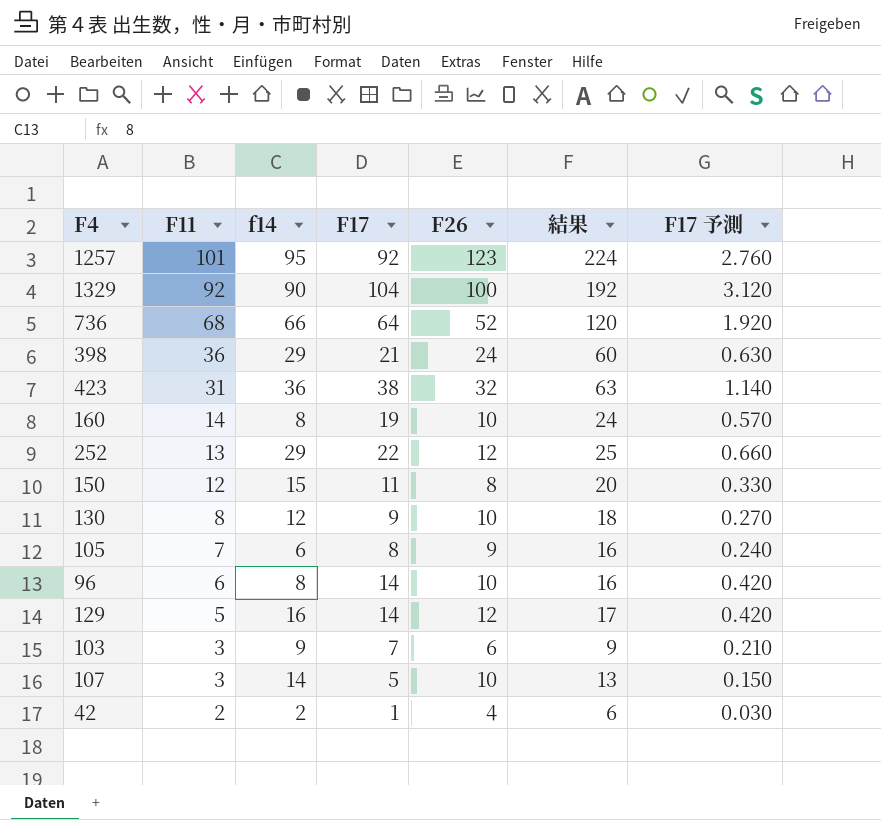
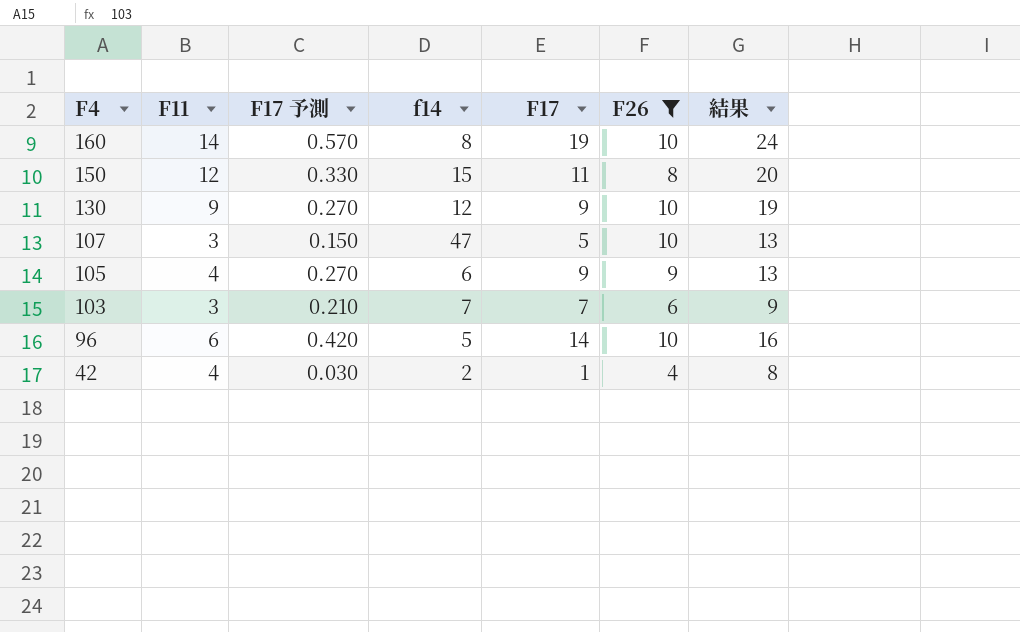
filter: none -> F26 <= 10
row order: F11 descending -> F4 descending
column F17 予測 | position: 7 -> 3
130 | F11: 8 -> 9
130 | 結果: 18 -> 19
107 | f14: 14 -> 47
105 | F11: 7 -> 4
105 | F17 予測: 0.240 -> 0.270
105 | F17: 8 -> 9
105 | 結果: 16 -> 13
103 | f14: 9 -> 7
96 | f14: 8 -> 5
42 | F11: 2 -> 4
42 | 結果: 6 -> 8

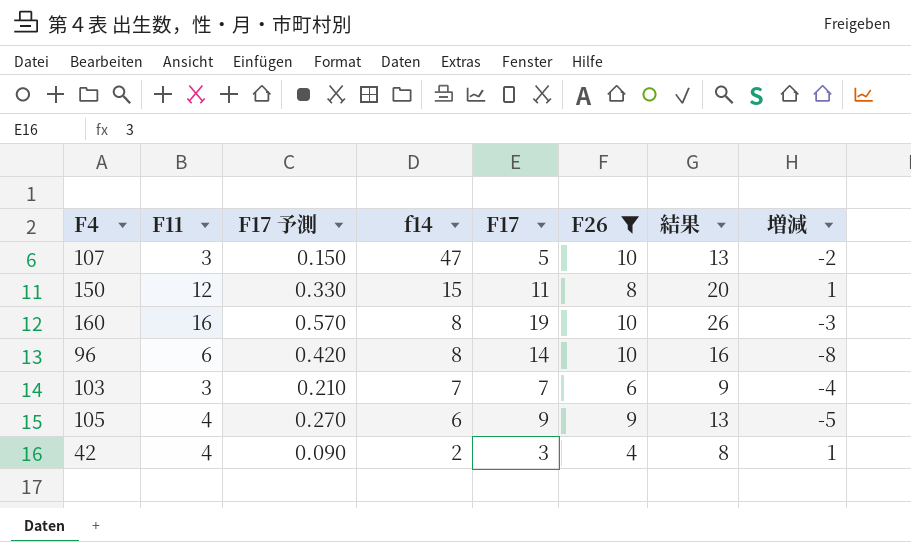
row order: F4 descending -> f14 descending
column 増減 | formula: none -> [F11] - [F17]
row 130: 9 | 0.270 | 12 | 9 | 10 | 19 -> none
160 | F11: 14 -> 16
160 | 結果: 24 -> 26
96 | f14: 5 -> 8
42 | F17 予測: 0.030 -> 0.090
42 | F17: 1 -> 3

